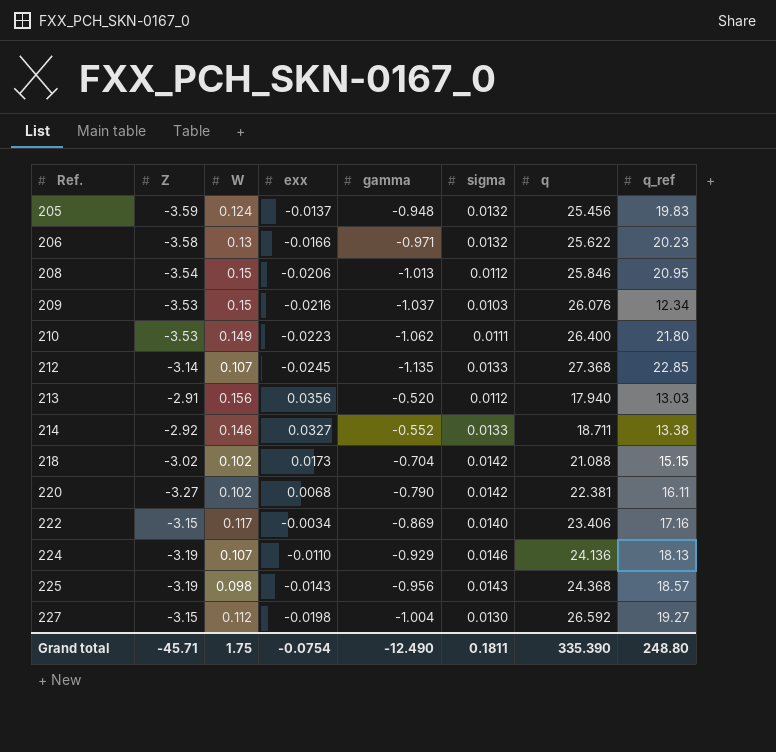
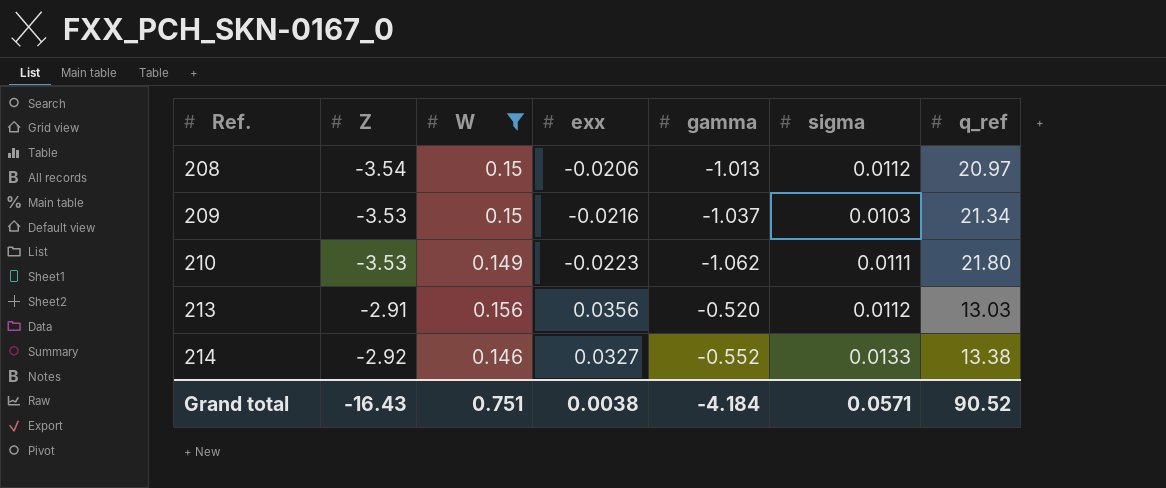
filter: none -> W >= 0.146
column q | position: 7 -> none
208 | q_ref: 20.95 -> 20.97
209 | q_ref: 12.34 -> 21.34
Grand total | Z: -45.71 -> -16.43
Grand total | W: 1.75 -> 0.751
Grand total | exx: -0.0754 -> 0.0038
Grand total | gamma: -12.490 -> -4.184
Grand total | sigma: 0.1811 -> 0.0571
Grand total | q_ref: 248.80 -> 90.52

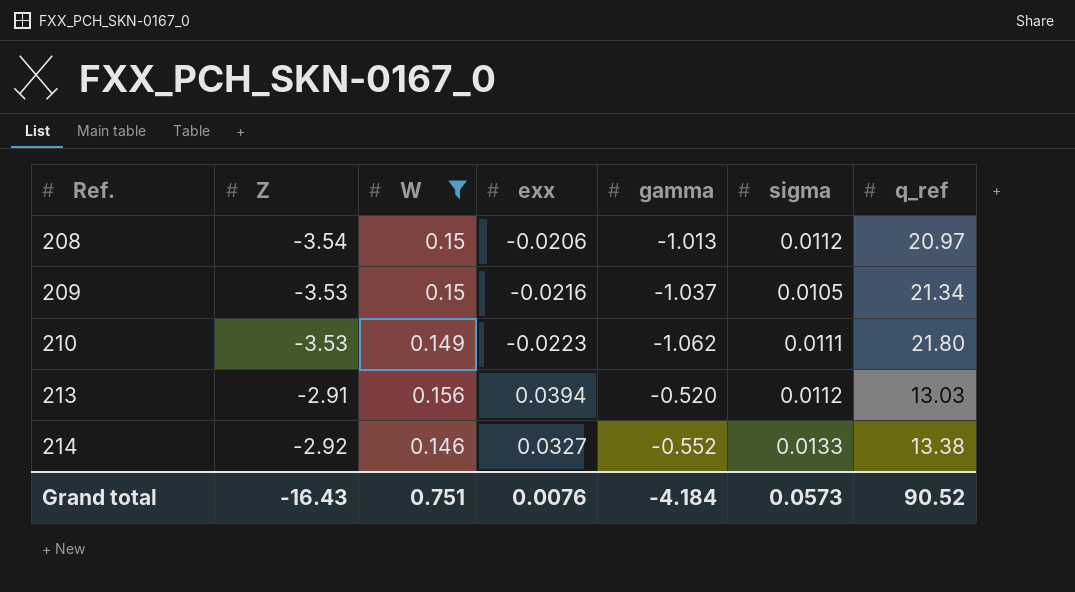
209 | sigma: 0.0103 -> 0.0105
213 | exx: 0.0356 -> 0.0394
Grand total | exx: 0.0038 -> 0.0076
Grand total | sigma: 0.0571 -> 0.0573

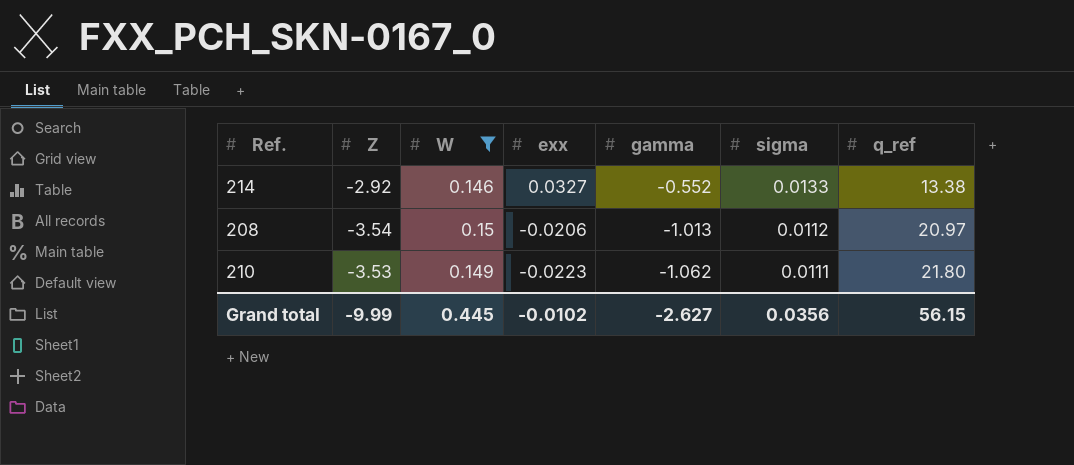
row order: Ref. ascending -> exx descending
row 209: -3.53 | 0.15 | -0.0216 | -1.037 | 0.0105 | 21.34 -> none
row 213: -2.91 | 0.156 | 0.0394 | -0.520 | 0.0112 | 13.03 -> none
Grand total | Z: -16.43 -> -9.99
Grand total | W: 0.751 -> 0.445
Grand total | exx: 0.0076 -> -0.0102
Grand total | gamma: -4.184 -> -2.627
Grand total | sigma: 0.0573 -> 0.0356
Grand total | q_ref: 90.52 -> 56.15

